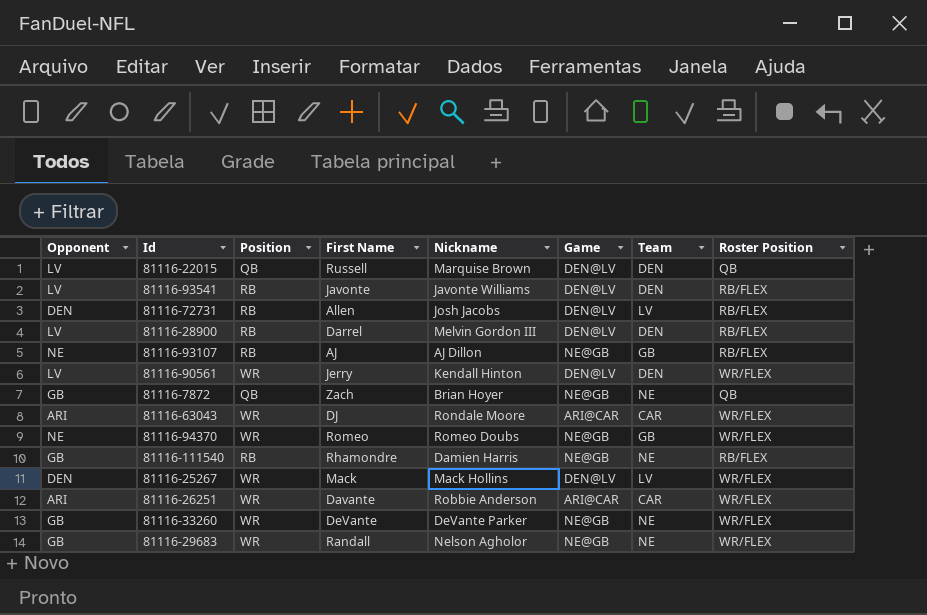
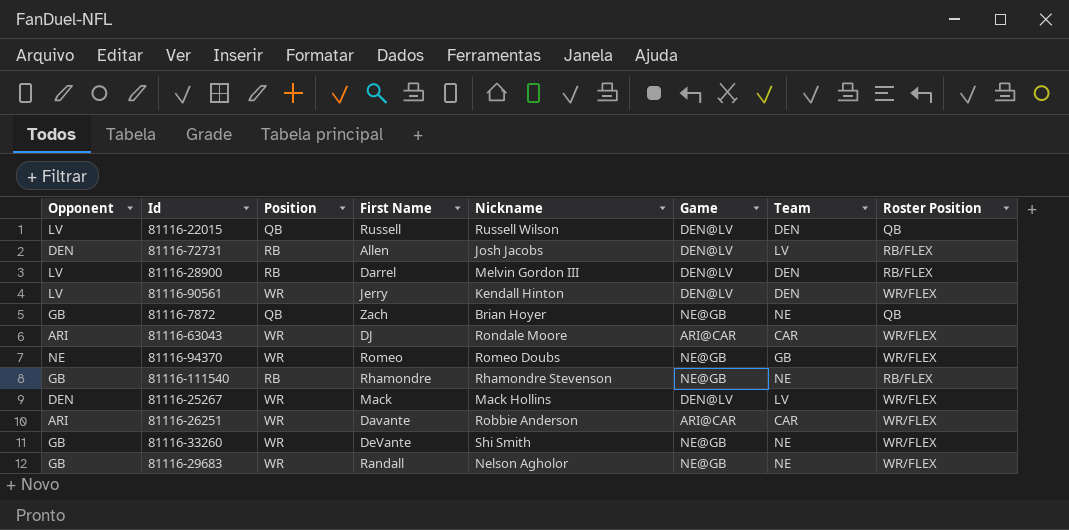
row 81116-93541: LV | RB | Javonte | Javonte Williams | DEN@LV | DEN | RB/FLEX -> none
row 81116-93107: NE | RB | AJ | AJ Dillon | NE@GB | GB | RB/FLEX -> none
81116-22015 | Nickname: Marquise Brown -> Russell Wilson
81116-111540 | Nickname: Damien Harris -> Rhamondre Stevenson
81116-33260 | Nickname: DeVante Parker -> Shi Smith

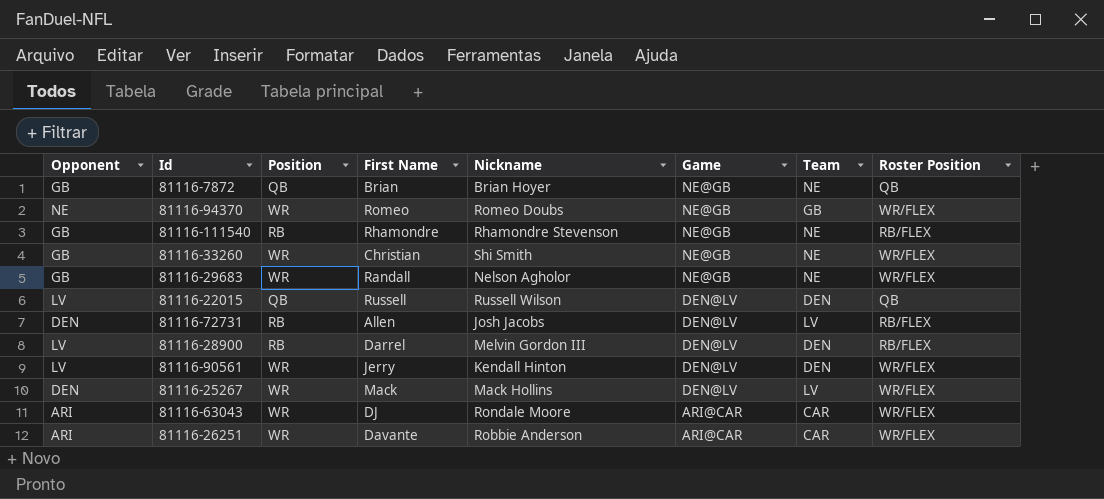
row order: none -> Game descending
81116-7872 | First Name: Zach -> Brian
81116-33260 | First Name: DeVante -> Christian

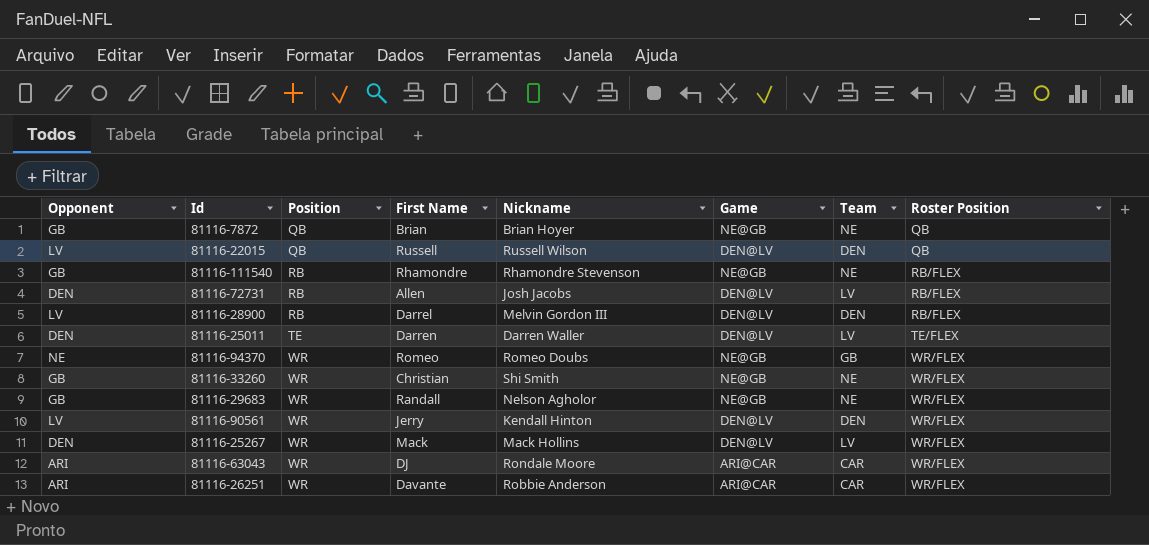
row order: Game descending -> Position ascending
row 81116-25011: none -> DEN | TE | Darren | Darren Waller | DEN@LV | LV | TE/FLEX

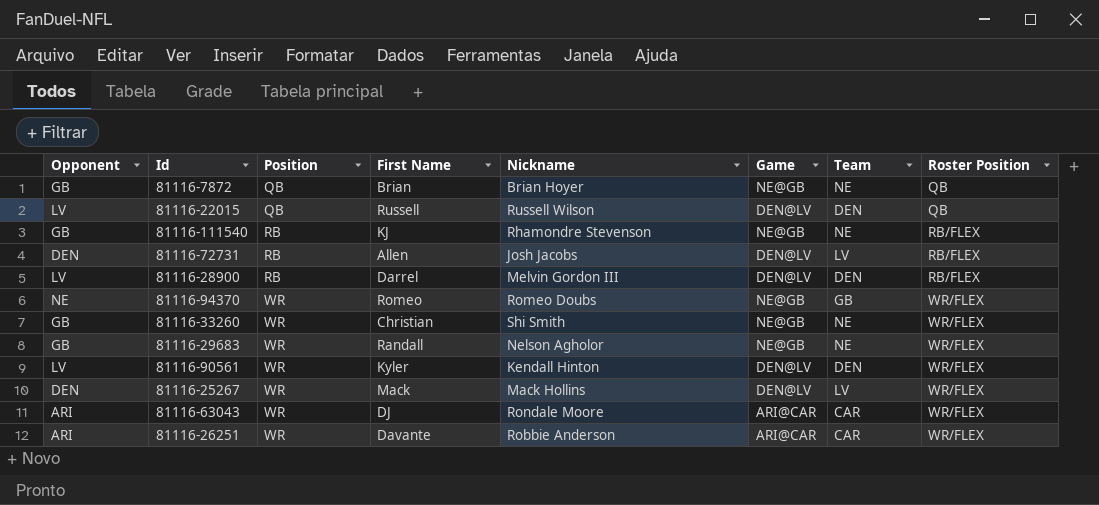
row 81116-25011: DEN | TE | Darren | Darren Waller | DEN@LV | LV | TE/FLEX -> none
81116-111540 | First Name: Rhamondre -> KJ
81116-90561 | First Name: Jerry -> Kyler

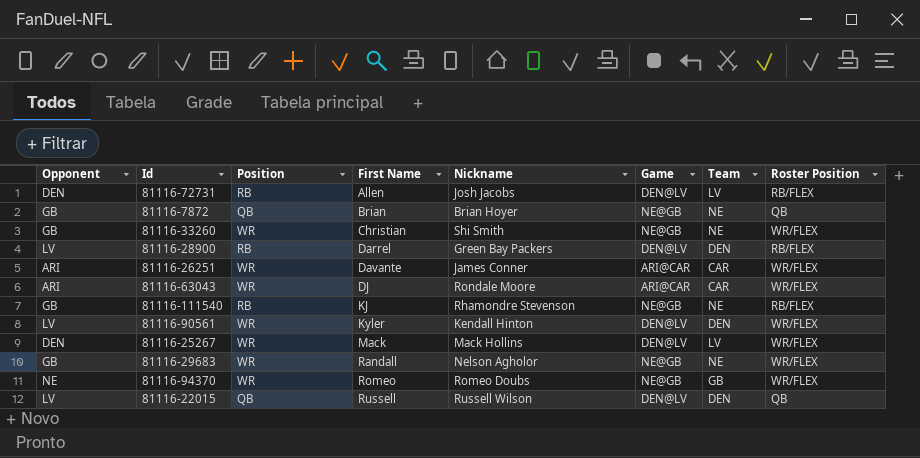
row order: Position ascending -> First Name ascending
81116-28900 | Nickname: Melvin Gordon III -> Green Bay Packers
81116-26251 | Nickname: Robbie Anderson -> James Conner

